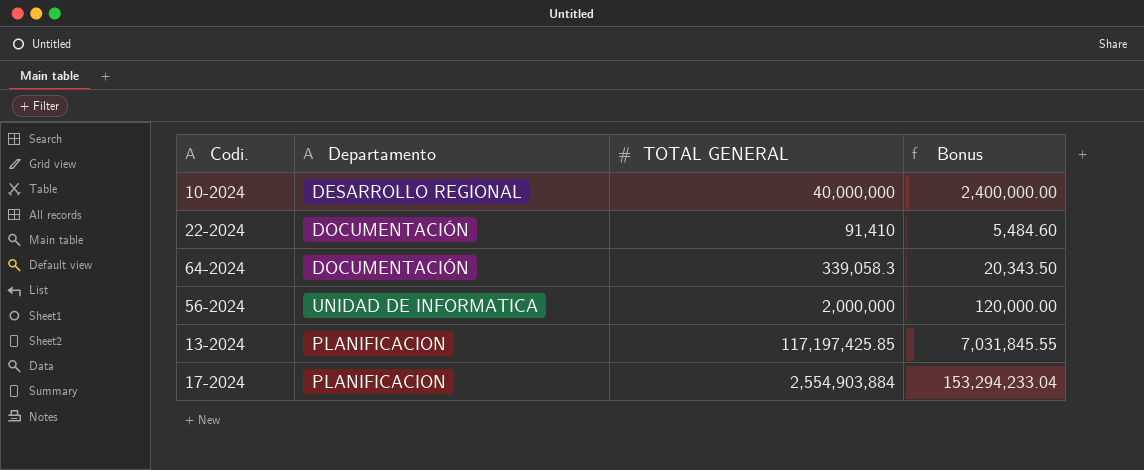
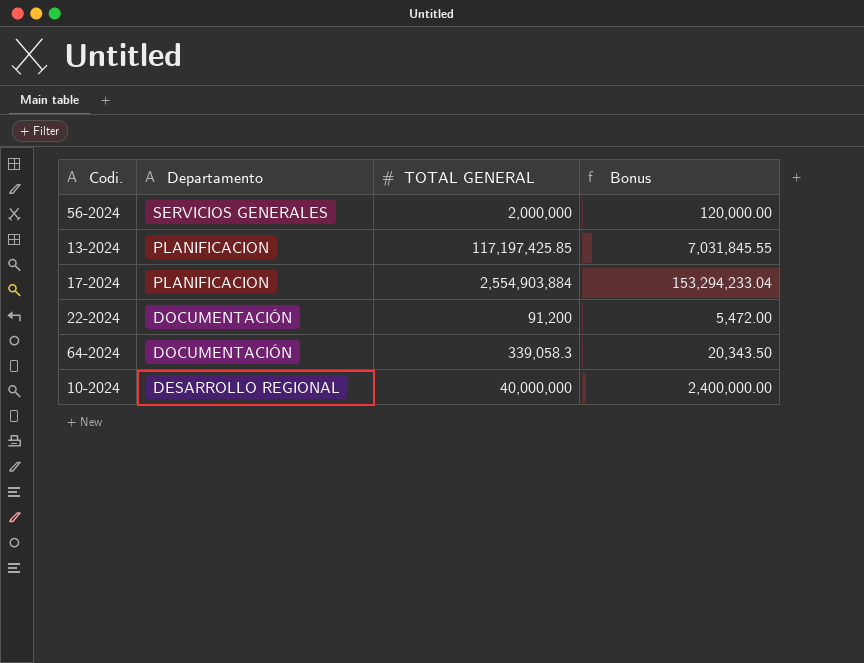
row order: none -> Departamento descending
56-2024 | Departamento: UNIDAD DE INFORMATICA -> SERVICIOS GENERALES
22-2024 | TOTAL GENERAL: 91,410 -> 91,200
22-2024 | Bonus: 5,484.60 -> 5,472.00

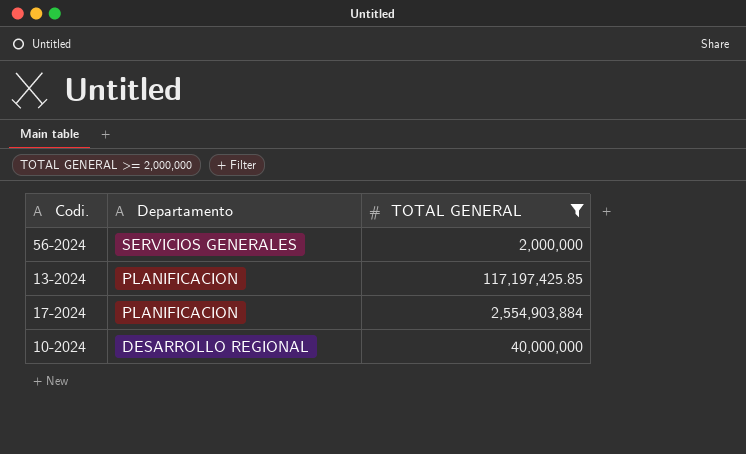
filter: none -> TOTAL GENERAL >= 2,000,000
column Bonus | formula: [TOTAL GENERAL] * 0.06 -> none

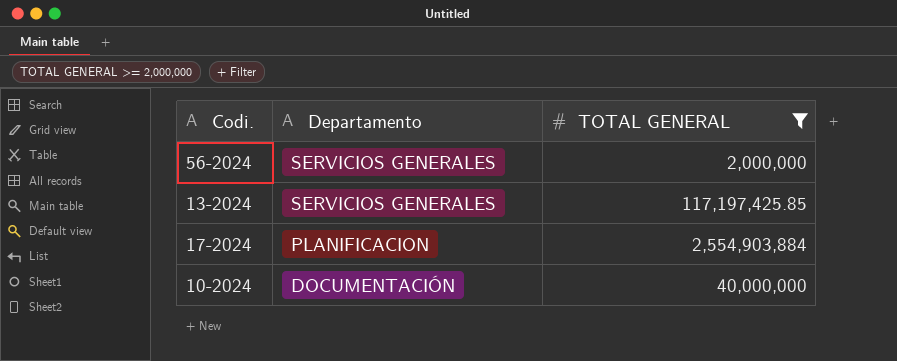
13-2024 | Departamento: PLANIFICACION -> SERVICIOS GENERALES
10-2024 | Departamento: DESARROLLO REGIONAL -> DOCUMENTACIÓN

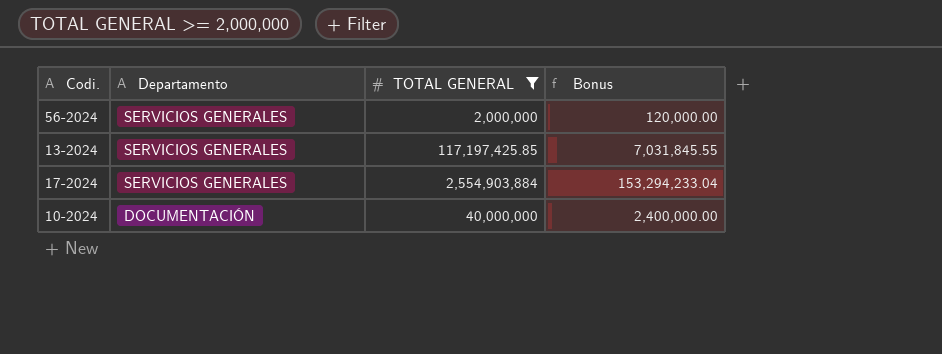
column Bonus | formula: none -> [TOTAL GENERAL] * 0.06
17-2024 | Departamento: PLANIFICACION -> SERVICIOS GENERALES

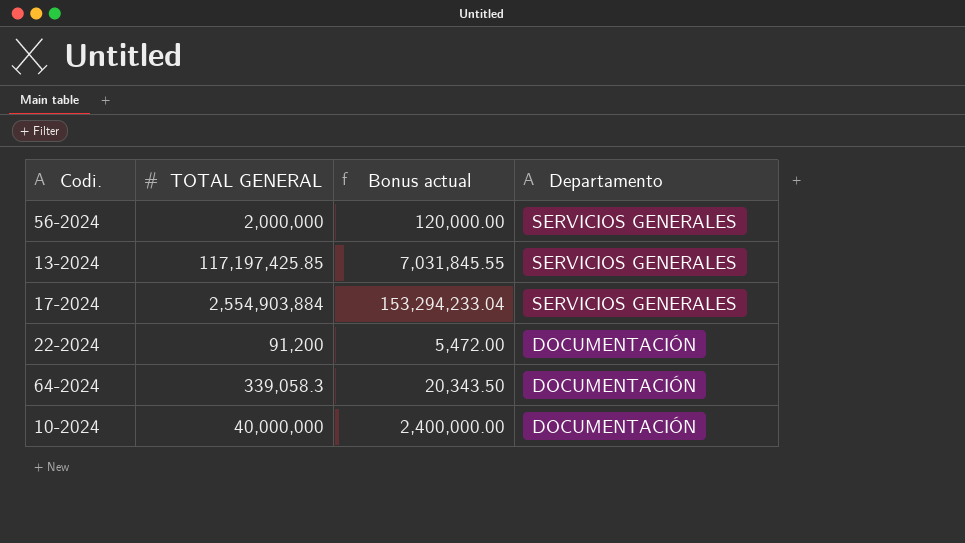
filter: TOTAL GENERAL >= 2,000,000 -> none
column name: Bonus -> Bonus actual
column Departamento | position: 2 -> 4

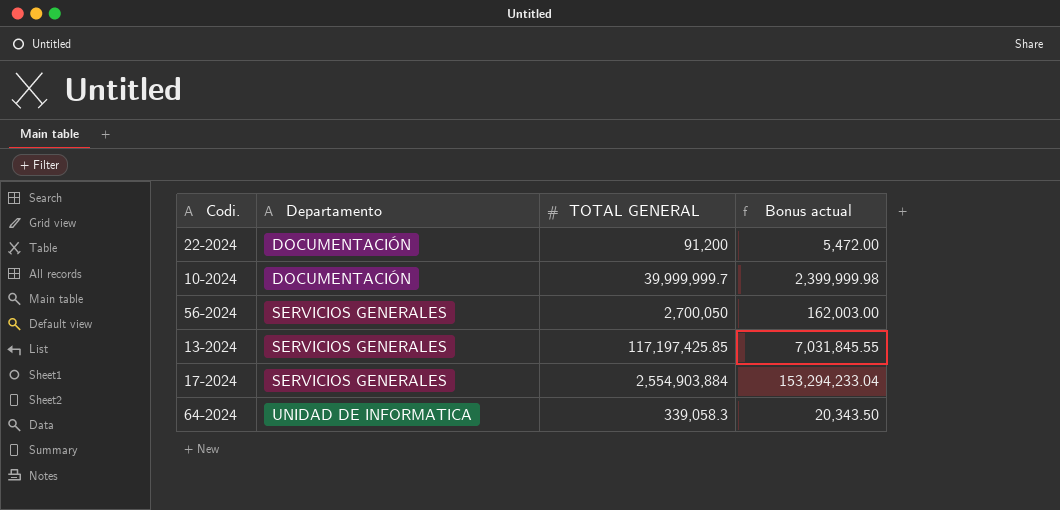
row order: Departamento descending -> Departamento ascending
column Departamento | position: 4 -> 2
10-2024 | TOTAL GENERAL: 40,000,000 -> 39,999,999.7
10-2024 | Bonus actual: 2,400,000.00 -> 2,399,999.98
56-2024 | TOTAL GENERAL: 2,000,000 -> 2,700,050
56-2024 | Bonus actual: 120,000.00 -> 162,003.00
64-2024 | Departamento: DOCUMENTACIÓN -> UNIDAD DE INFORMATICA

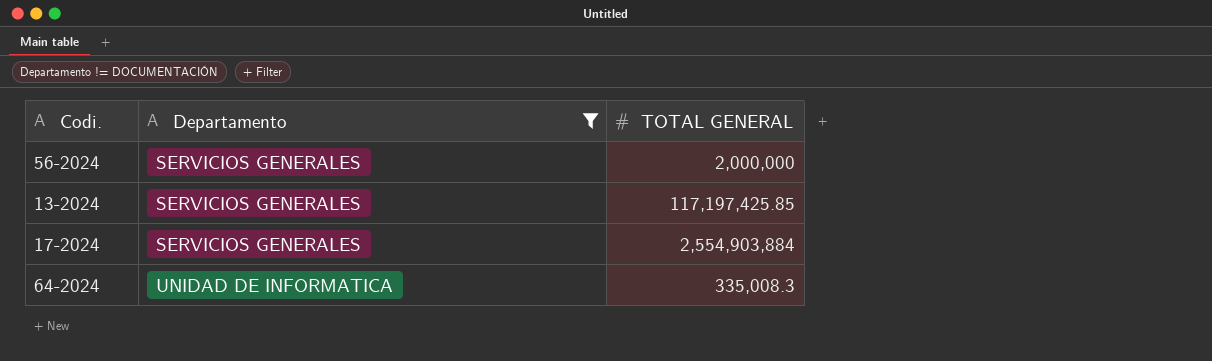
filter: none -> Departamento != DOCUMENTACIÓN
column Bonus actual | formula: [TOTAL GENERAL] * 0.06 -> none
56-2024 | TOTAL GENERAL: 2,700,050 -> 2,000,000
64-2024 | TOTAL GENERAL: 339,058.3 -> 335,008.3

